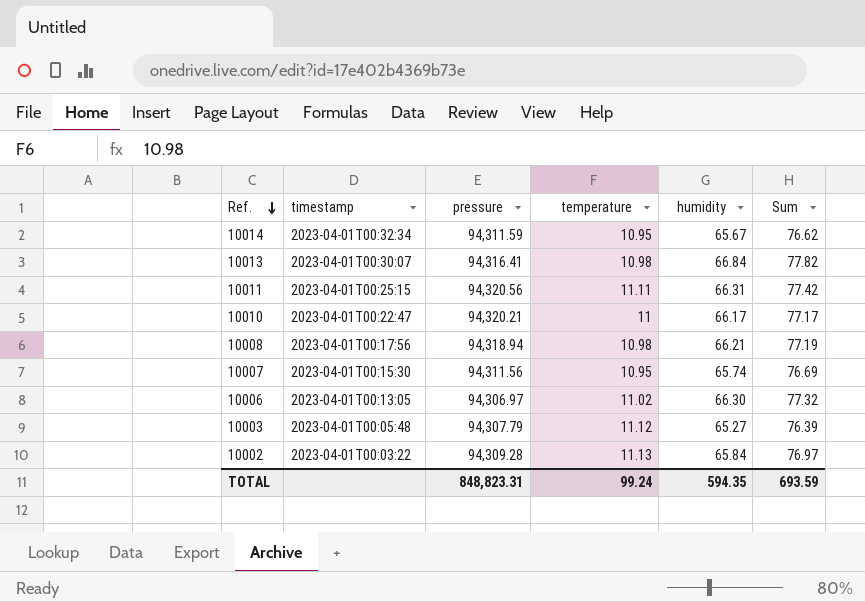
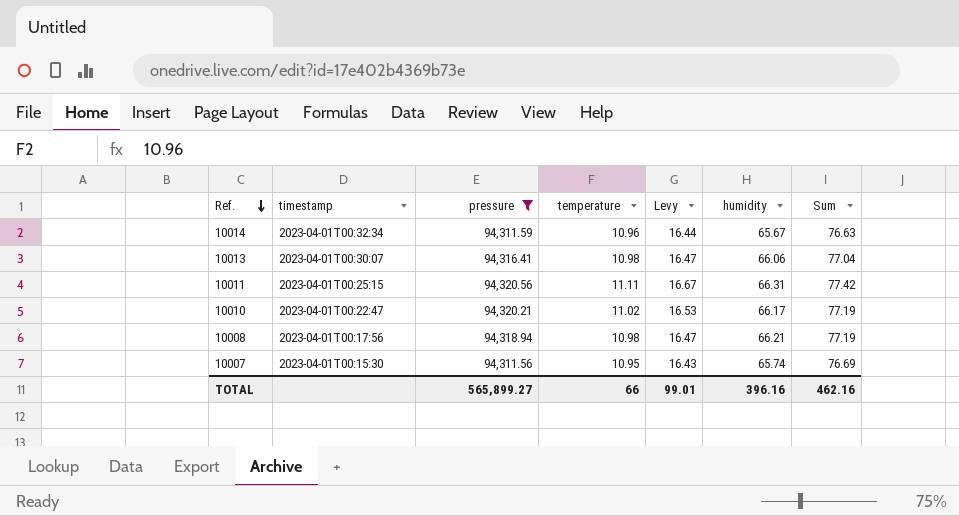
filter: none -> pressure >= 94,311.56
column Levy | formula: none -> [temperature] * 1.5
10014 | temperature: 10.95 -> 10.96
10014 | Sum: 76.62 -> 76.63
10013 | humidity: 66.84 -> 66.06
10013 | Sum: 77.82 -> 77.04
10010 | temperature: 11 -> 11.02
10010 | Sum: 77.17 -> 77.19
TOTAL | pressure: 848,823.31 -> 565,899.27
TOTAL | temperature: 99.24 -> 66
TOTAL | humidity: 594.35 -> 396.16
TOTAL | Sum: 693.59 -> 462.16

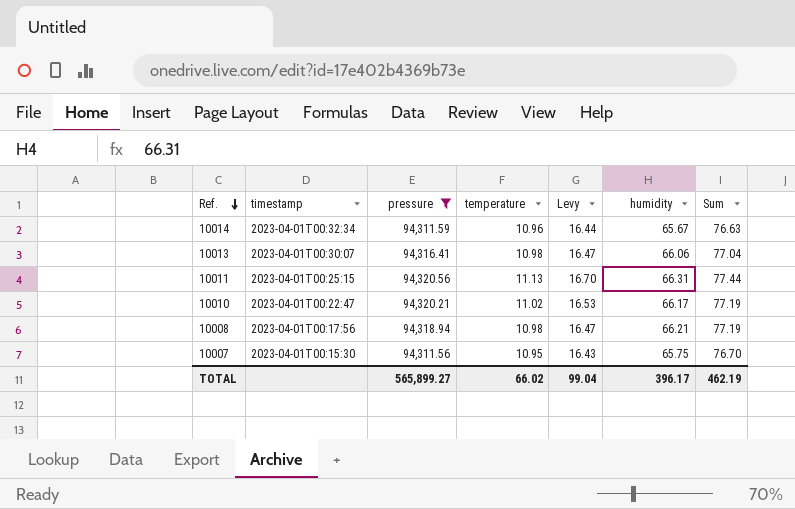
10011 | temperature: 11.11 -> 11.13
10011 | Levy: 16.67 -> 16.70
10011 | Sum: 77.42 -> 77.44
10007 | humidity: 65.74 -> 65.75
10007 | Sum: 76.69 -> 76.70
TOTAL | temperature: 66 -> 66.02
TOTAL | Levy: 99.01 -> 99.04
TOTAL | humidity: 396.16 -> 396.17
TOTAL | Sum: 462.16 -> 462.19

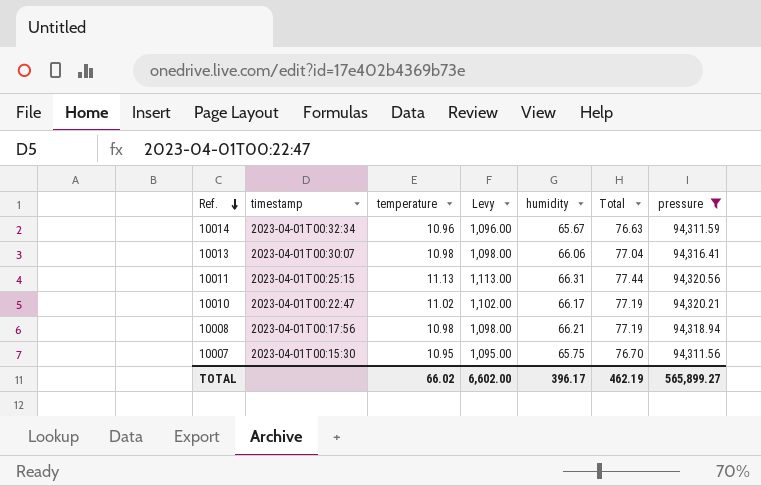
column Levy | formula: [temperature] * 1.5 -> [temperature] * 100
column name: Sum -> Total
column pressure | position: 3 -> 7
TOTAL | Levy: 99.04 -> 6,602.00

